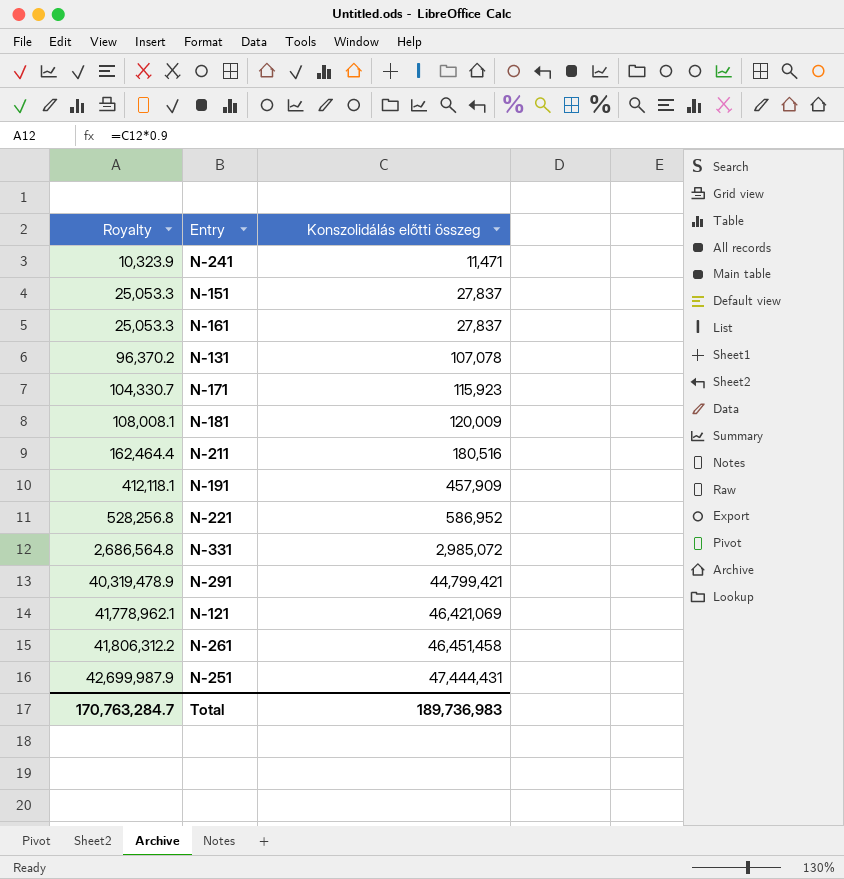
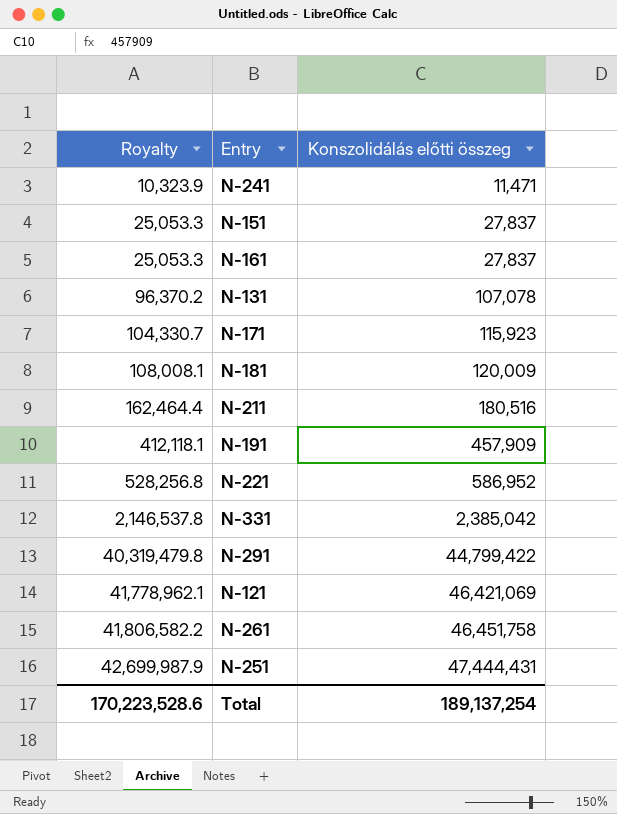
N-331 | Royalty: 2,686,564.8 -> 2,146,537.8
N-331 | Konszolidálás előtti összeg: 2,985,072 -> 2,385,042
N-291 | Royalty: 40,319,478.9 -> 40,319,479.8
N-291 | Konszolidálás előtti összeg: 44,799,421 -> 44,799,422
N-261 | Royalty: 41,806,312.2 -> 41,806,582.2
N-261 | Konszolidálás előtti összeg: 46,451,458 -> 46,451,758
Total | Royalty: 170,763,284.7 -> 170,223,528.6
Total | Konszolidálás előtti összeg: 189,736,983 -> 189,137,254

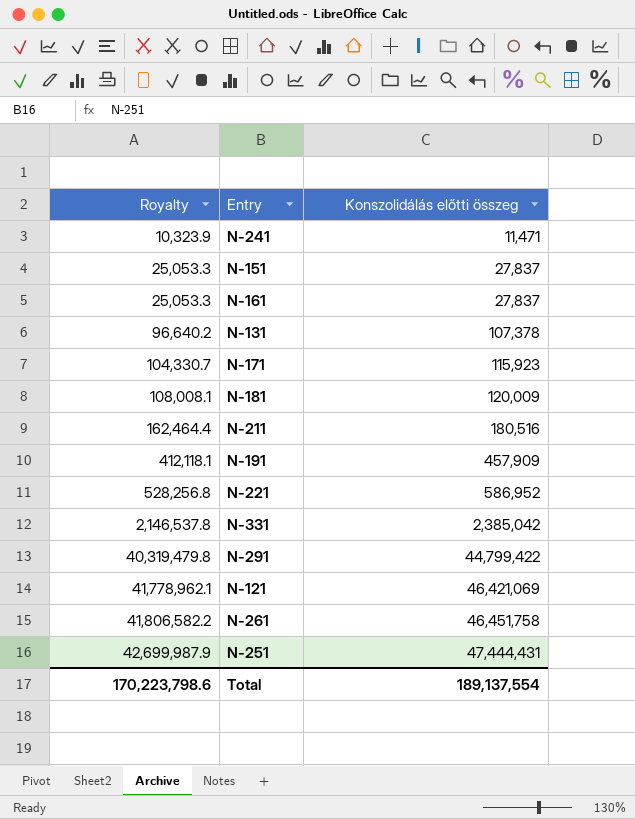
N-131 | Royalty: 96,370.2 -> 96,640.2
N-131 | Konszolidálás előtti összeg: 107,078 -> 107,378
Total | Royalty: 170,223,528.6 -> 170,223,798.6
Total | Konszolidálás előtti összeg: 189,137,254 -> 189,137,554

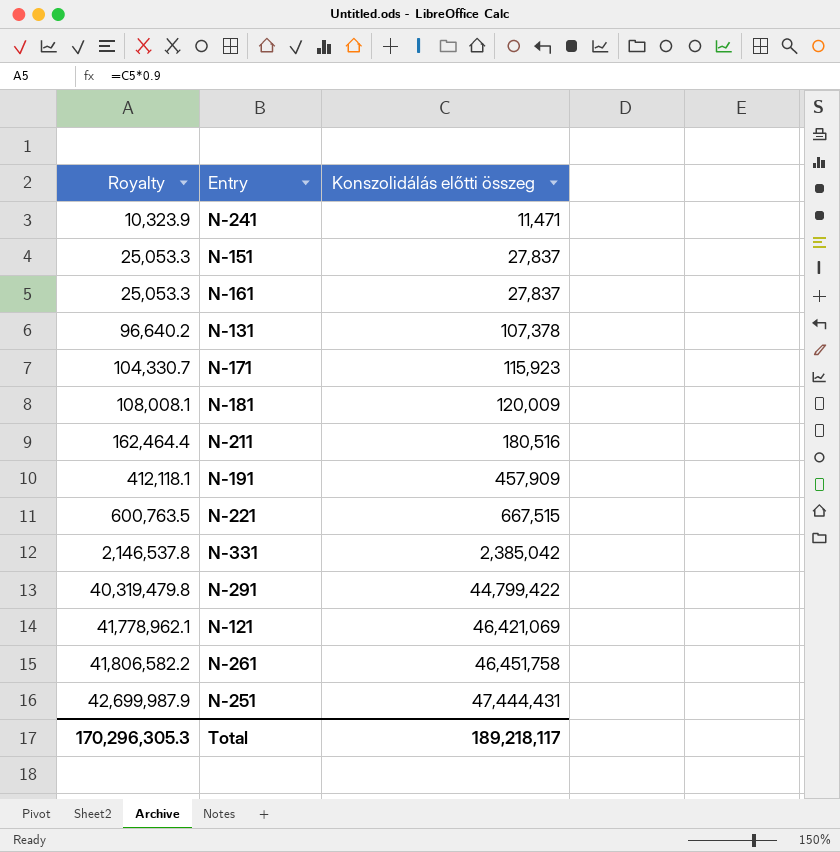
N-221 | Royalty: 528,256.8 -> 600,763.5
N-221 | Konszolidálás előtti összeg: 586,952 -> 667,515
Total | Royalty: 170,223,798.6 -> 170,296,305.3
Total | Konszolidálás előtti összeg: 189,137,554 -> 189,218,117

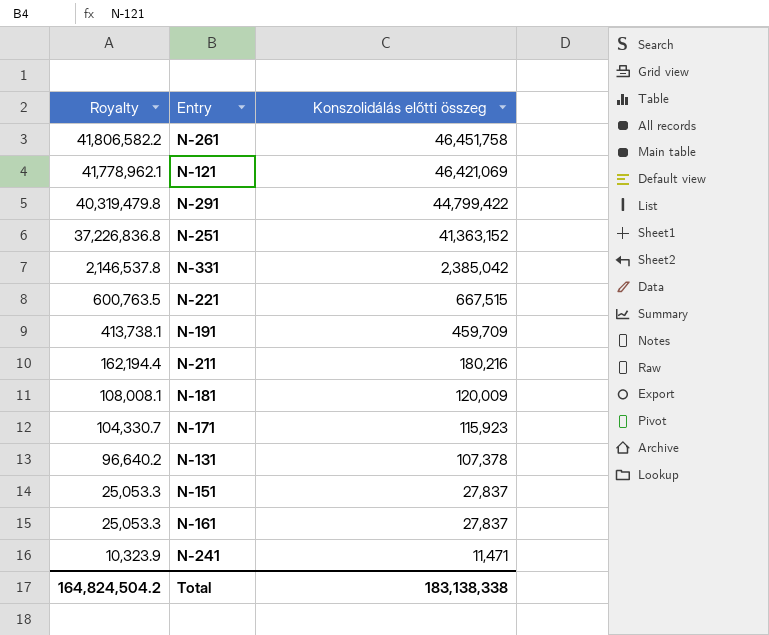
row order: Royalty ascending -> Royalty descending
N-251 | Royalty: 42,699,987.9 -> 37,226,836.8
N-251 | Konszolidálás előtti összeg: 47,444,431 -> 41,363,152
N-191 | Royalty: 412,118.1 -> 413,738.1
N-191 | Konszolidálás előtti összeg: 457,909 -> 459,709
N-211 | Royalty: 162,464.4 -> 162,194.4
N-211 | Konszolidálás előtti összeg: 180,516 -> 180,216
Total | Royalty: 170,296,305.3 -> 164,824,504.2
Total | Konszolidálás előtti összeg: 189,218,117 -> 183,138,338

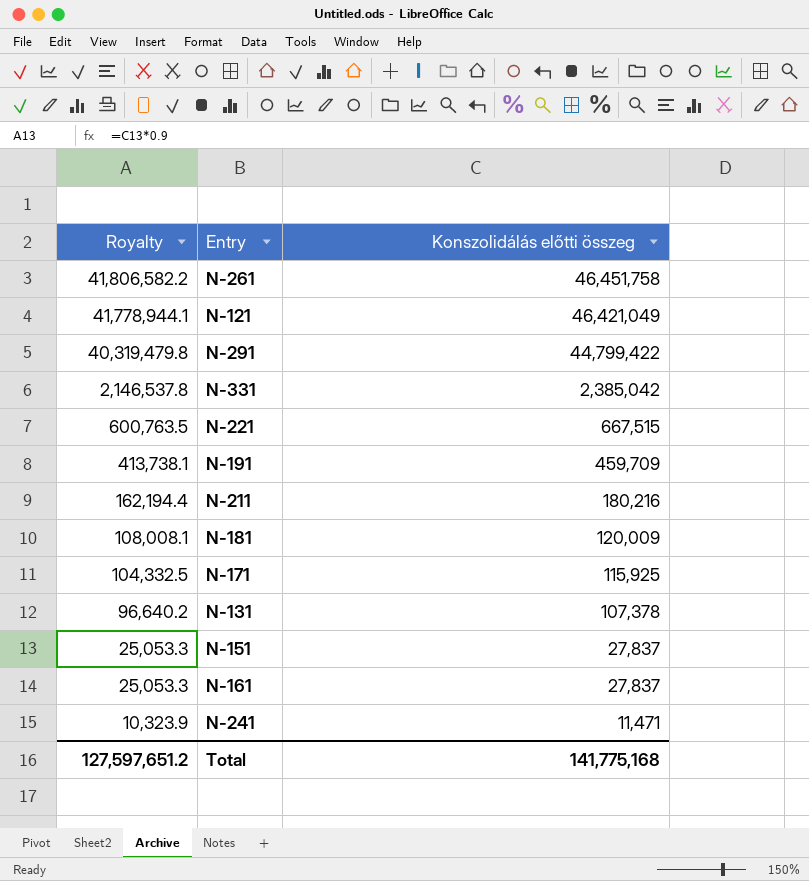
row N-251: 37,226,836.8 | 41,363,152 -> none
N-121 | Royalty: 41,778,962.1 -> 41,778,944.1
N-121 | Konszolidálás előtti összeg: 46,421,069 -> 46,421,049
N-171 | Royalty: 104,330.7 -> 104,332.5
N-171 | Konszolidálás előtti összeg: 115,923 -> 115,925
Total | Royalty: 164,824,504.2 -> 127,597,651.2
Total | Konszolidálás előtti összeg: 183,138,338 -> 141,775,168

